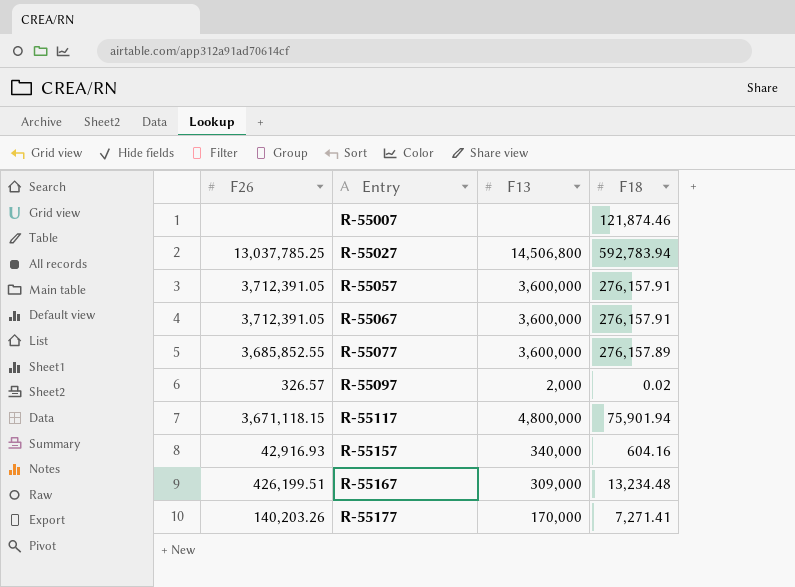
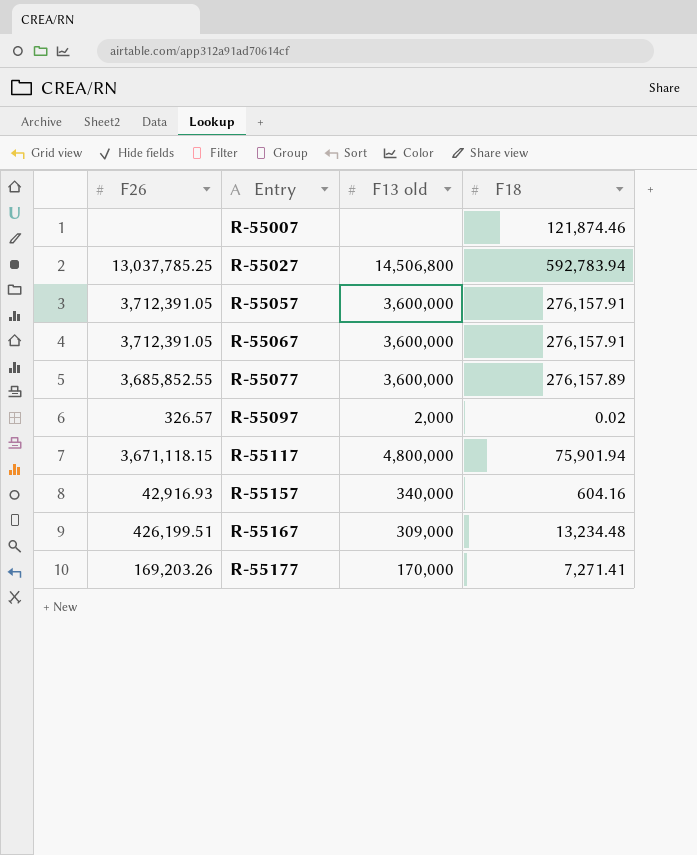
column name: F13 -> F13 old
R-55177 | F26: 140,203.26 -> 169,203.26

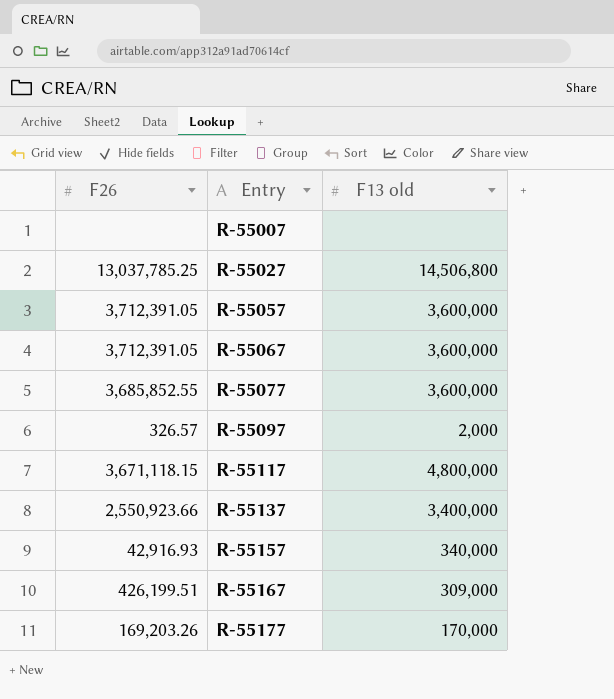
column F18 | position: 4 -> none
row R-55137: none -> 2,550,923.66 | 3,400,000

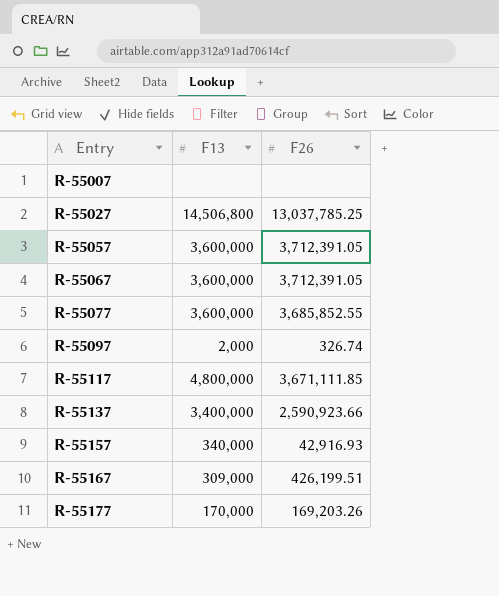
column name: F13 old -> F13
column F26 | position: 1 -> 3
R-55097 | F26: 326.57 -> 326.74
R-55117 | F26: 3,671,118.15 -> 3,671,111.85
R-55137 | F26: 2,550,923.66 -> 2,590,923.66

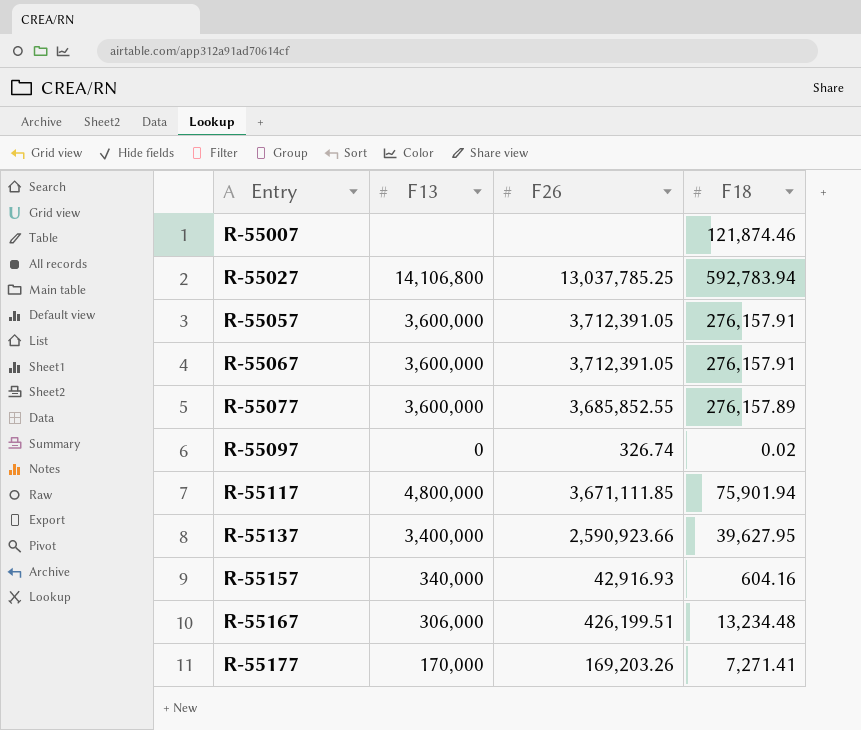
column F18 | position: none -> 4
R-55027 | F13: 14,506,800 -> 14,106,800
R-55097 | F13: 2,000 -> 0
R-55167 | F13: 309,000 -> 306,000

